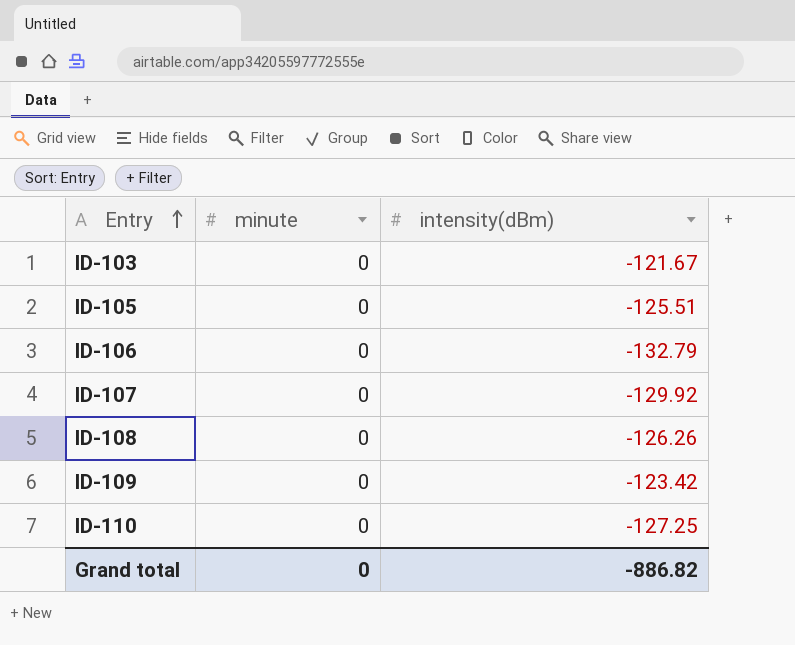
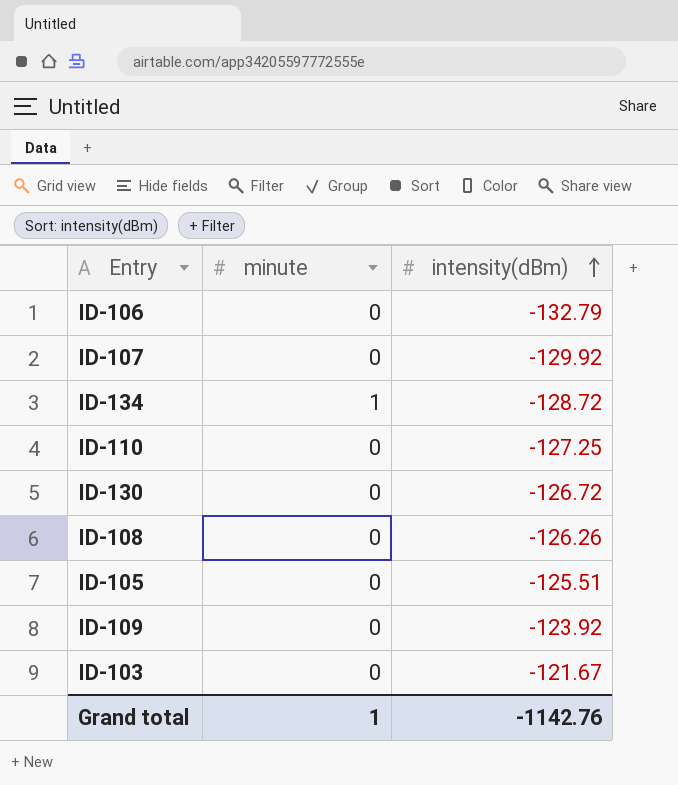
row order: Entry ascending -> intensity(dBm) ascending
row ID-134: none -> 1 | -128.72
row ID-130: none -> 0 | -126.72
ID-109 | intensity(dBm): -123.42 -> -123.92
Grand total | minute: 0 -> 1
Grand total | intensity(dBm): -886.82 -> -1142.76

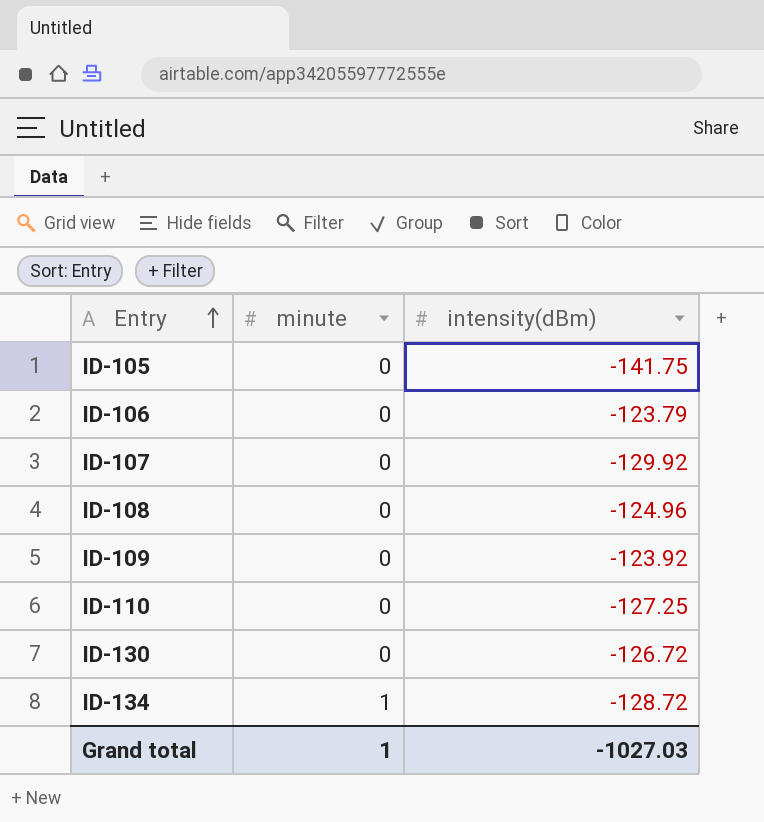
row order: intensity(dBm) ascending -> Entry ascending
row ID-103: 0 | -121.67 -> none
ID-105 | intensity(dBm): -125.51 -> -141.75
ID-106 | intensity(dBm): -132.79 -> -123.79
ID-108 | intensity(dBm): -126.26 -> -124.96
Grand total | intensity(dBm): -1142.76 -> -1027.03

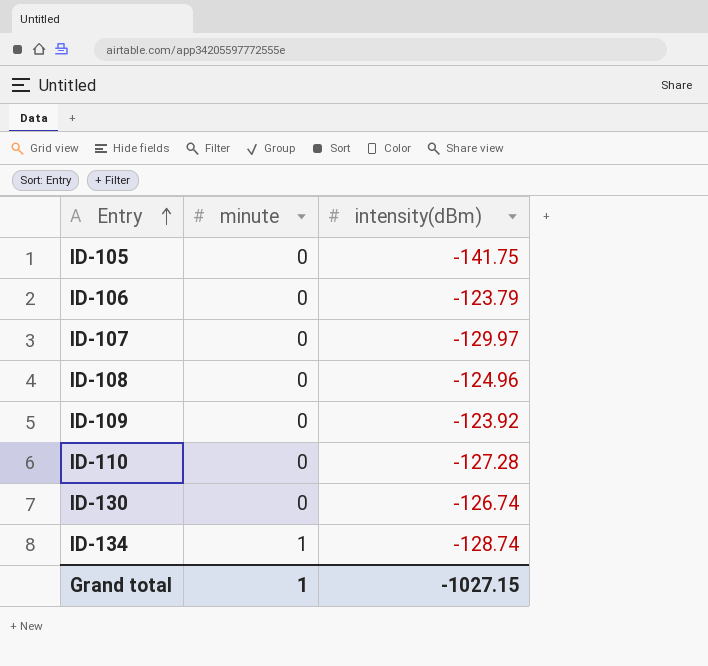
ID-107 | intensity(dBm): -129.92 -> -129.97
ID-110 | intensity(dBm): -127.25 -> -127.28
ID-130 | intensity(dBm): -126.72 -> -126.74
ID-134 | intensity(dBm): -128.72 -> -128.74
Grand total | intensity(dBm): -1027.03 -> -1027.15

